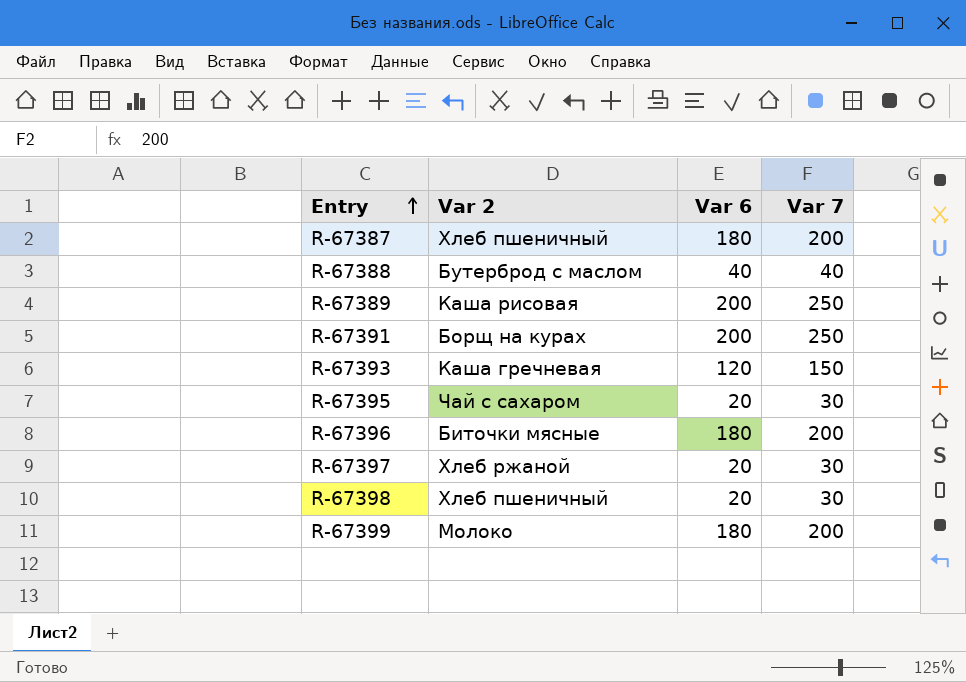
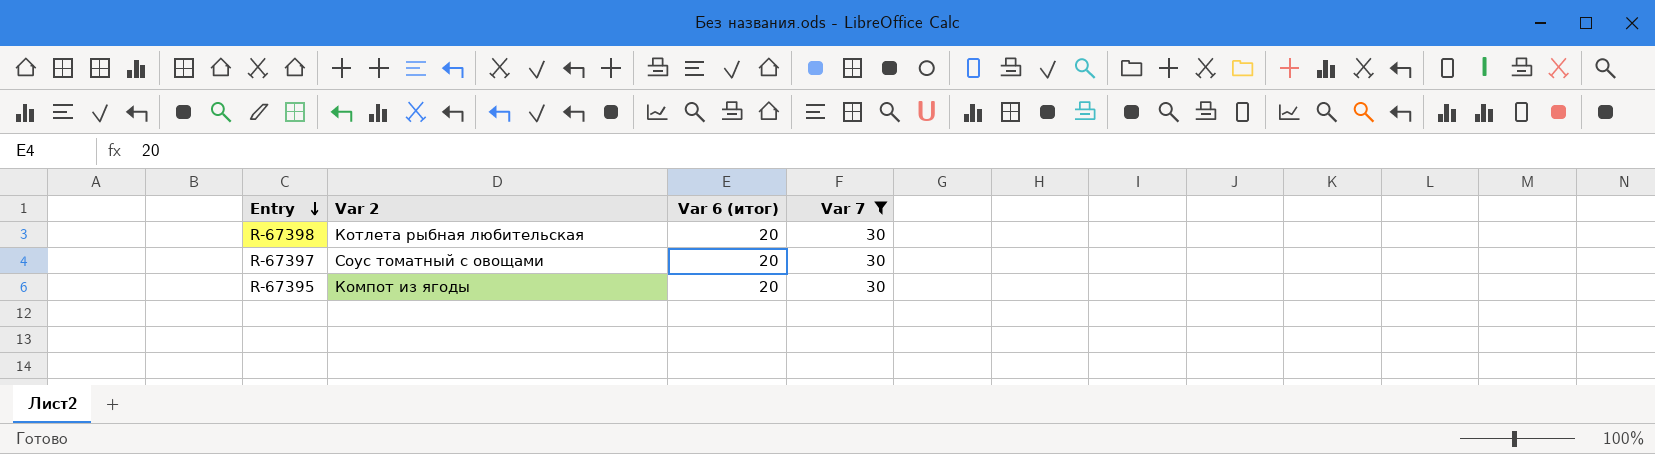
filter: none -> Var 7 = 30
row order: Entry ascending -> Entry descending
column name: Var 6 -> Var 6 (итог)
R-67398 | Var 2: Хлеб пшеничный -> Котлета рыбная любительская
R-67397 | Var 2: Хлеб ржаной -> Соус томатный с овощами
R-67395 | Var 2: Чай с сахаром -> Компот из ягоды

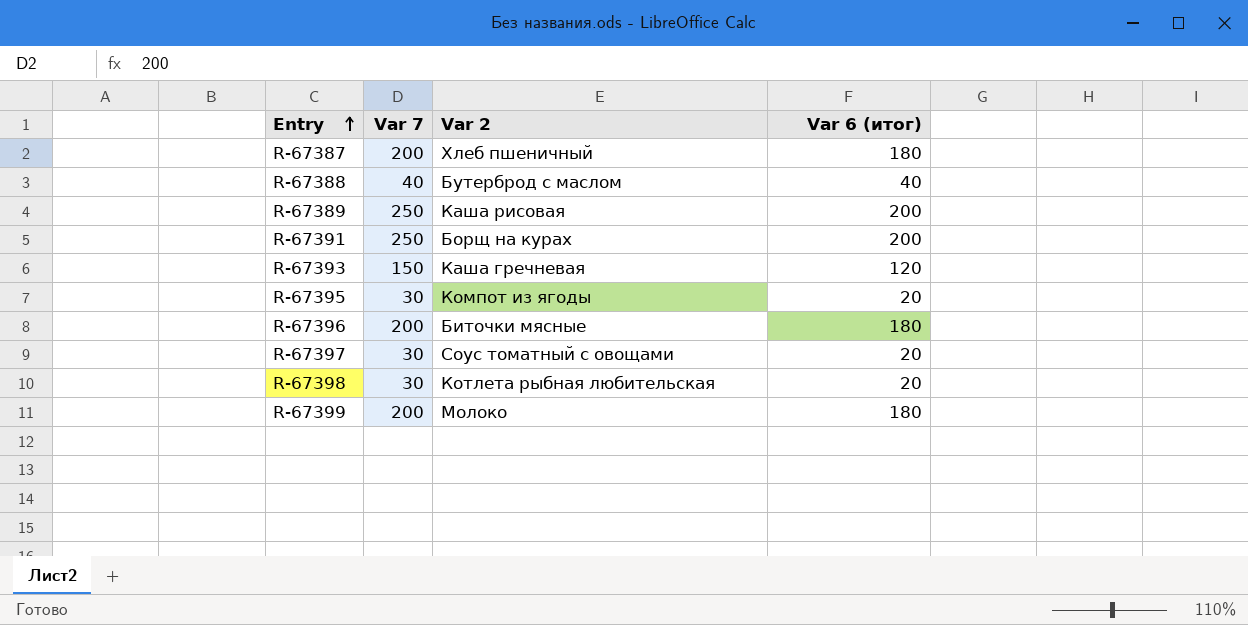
filter: Var 7 = 30 -> none
row order: Entry descending -> Entry ascending
column Var 7 | position: 4 -> 2

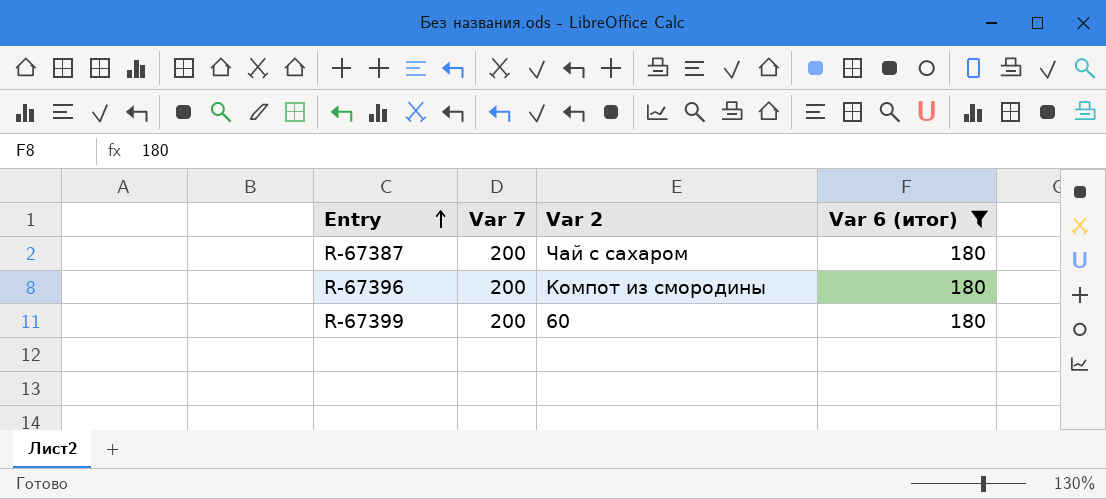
filter: none -> Var 6 (итог) = 180
R-67387 | Var 2: Хлеб пшеничный -> Чай с сахаром
R-67396 | Var 2: Биточки мясные -> Компот из смородины
R-67399 | Var 2: Молоко -> 60

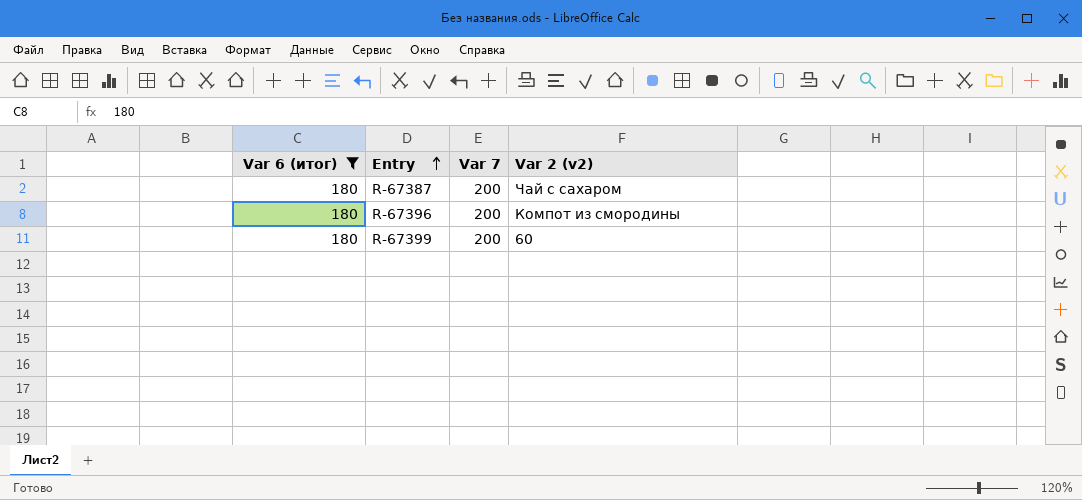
column Var 6 (итог) | position: 4 -> 1
column name: Var 2 -> Var 2 (v2)

